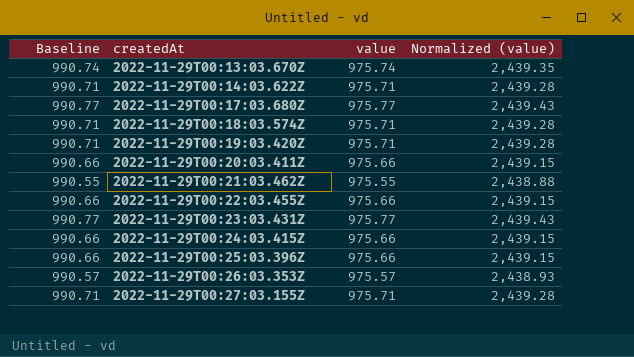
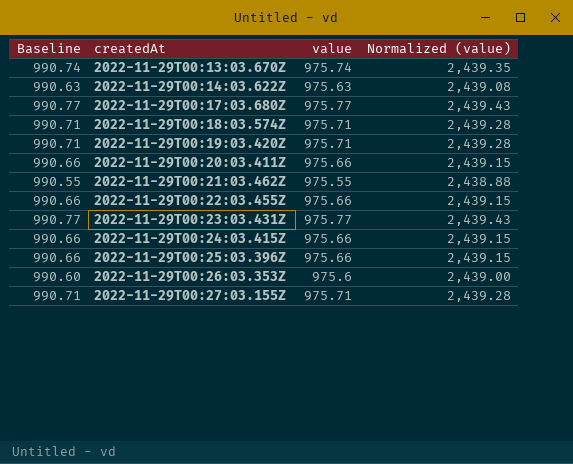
2022-11-29T00:14:03.622Z | Baseline: 990.71 -> 990.63
2022-11-29T00:14:03.622Z | value: 975.71 -> 975.63
2022-11-29T00:14:03.622Z | Normalized (value): 2,439.28 -> 2,439.08
2022-11-29T00:26:03.353Z | Baseline: 990.57 -> 990.60
2022-11-29T00:26:03.353Z | value: 975.57 -> 975.6
2022-11-29T00:26:03.353Z | Normalized (value): 2,438.93 -> 2,439.00

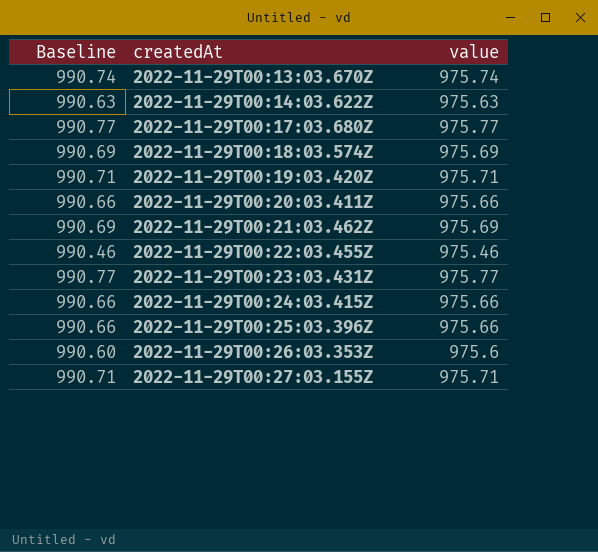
column Normalized (value) | formula: [value] * 2.5 -> none
2022-11-29T00:18:03.574Z | Baseline: 990.71 -> 990.69
2022-11-29T00:18:03.574Z | value: 975.71 -> 975.69
2022-11-29T00:21:03.462Z | Baseline: 990.55 -> 990.69
2022-11-29T00:21:03.462Z | value: 975.55 -> 975.69
2022-11-29T00:22:03.455Z | Baseline: 990.66 -> 990.46
2022-11-29T00:22:03.455Z | value: 975.66 -> 975.46

